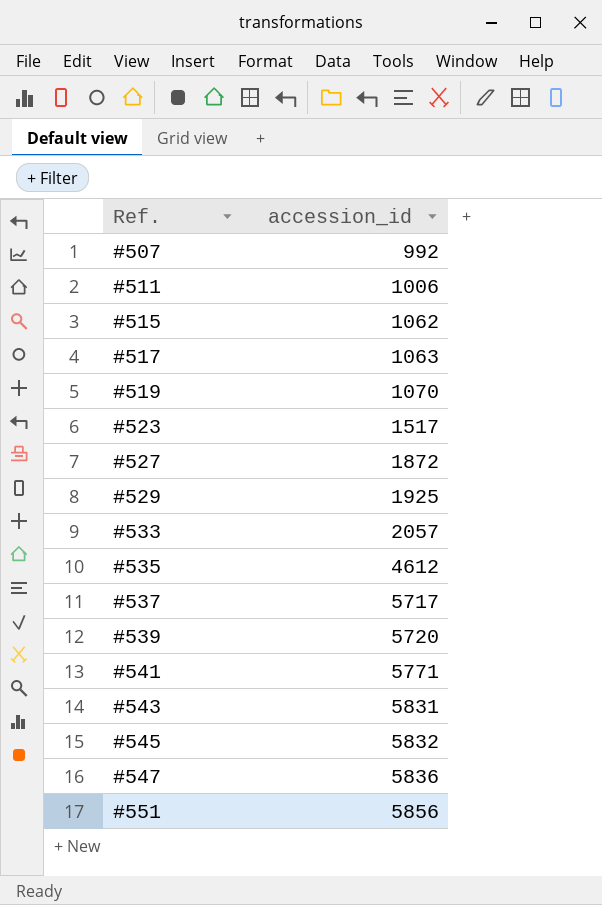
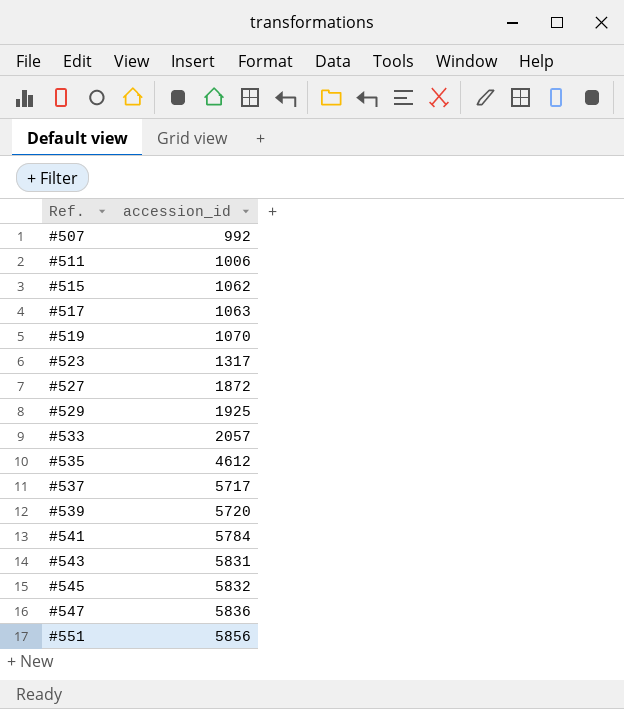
#523 | accession_id: 1517 -> 1317
#541 | accession_id: 5771 -> 5784

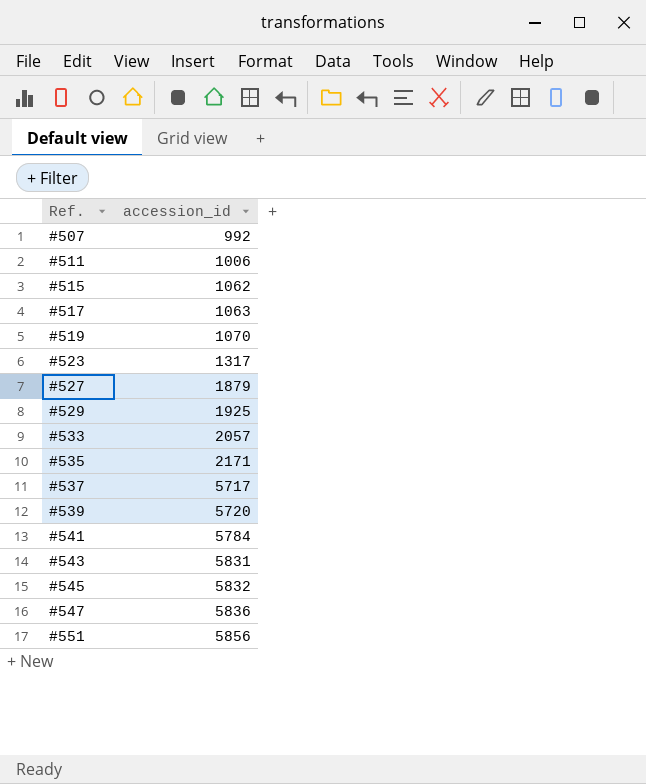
#527 | accession_id: 1872 -> 1879
#535 | accession_id: 4612 -> 2171

